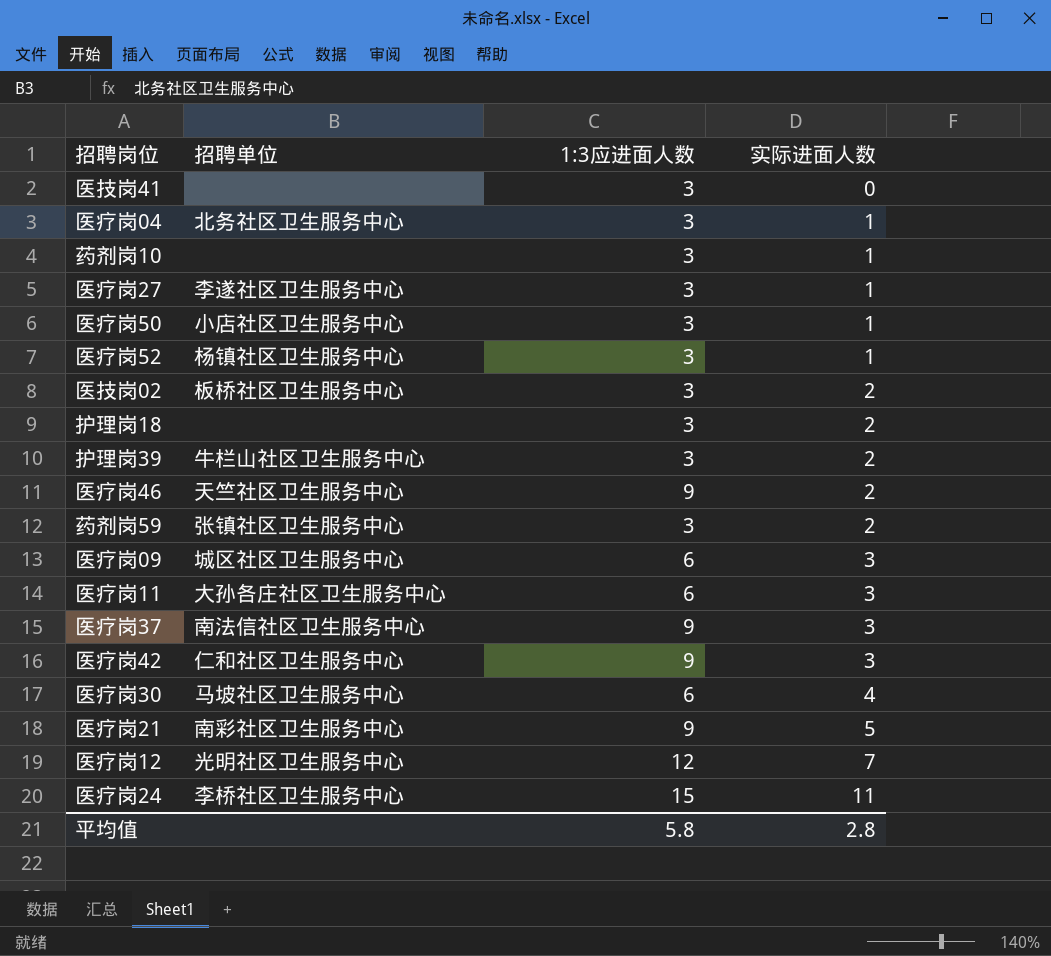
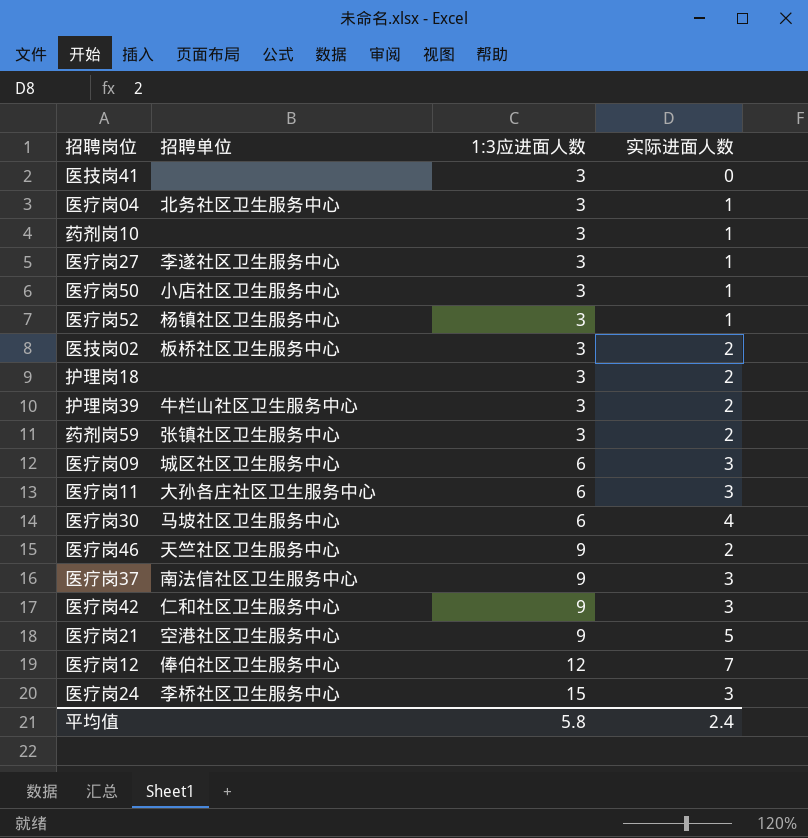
row order: 实际进面人数 ascending -> 1:3应进面人数 ascending
医疗岗21 | 招聘单位: 南彩社区卫生服务中心 -> 空港社区卫生服务中心
医疗岗12 | 招聘单位: 光明社区卫生服务中心 -> 俸伯社区卫生服务中心
医疗岗24 | 实际进面人数: 11 -> 3
平均值 | 实际进面人数: 2.8 -> 2.4

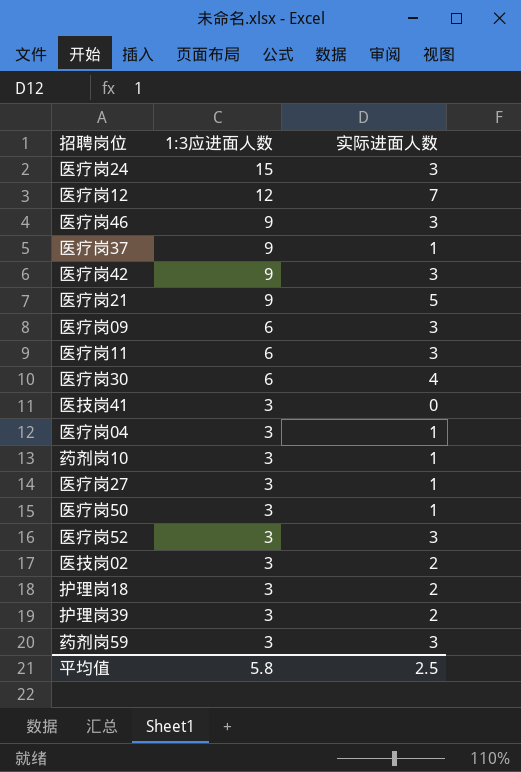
row order: 1:3应进面人数 ascending -> 1:3应进面人数 descending
column 招聘单位 | position: 2 -> none
医疗岗46 | 实际进面人数: 2 -> 3
医疗岗37 | 实际进面人数: 3 -> 1
医疗岗52 | 实际进面人数: 1 -> 3
药剂岗59 | 实际进面人数: 2 -> 3
平均值 | 实际进面人数: 2.4 -> 2.5

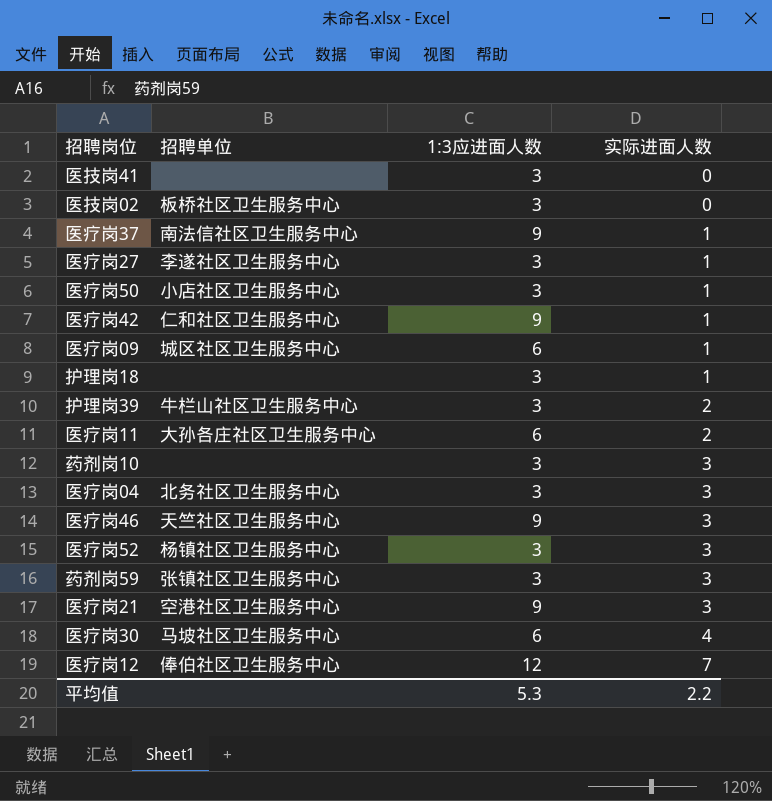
row order: 1:3应进面人数 descending -> 实际进面人数 ascending
column 招聘单位 | position: none -> 2
row 医疗岗24: 15 | 3 -> none
医技岗02 | 实际进面人数: 2 -> 0
医疗岗42 | 实际进面人数: 3 -> 1
医疗岗09 | 实际进面人数: 3 -> 1
护理岗18 | 实际进面人数: 2 -> 1
医疗岗11 | 实际进面人数: 3 -> 2
药剂岗10 | 实际进面人数: 1 -> 3
医疗岗04 | 实际进面人数: 1 -> 3
医疗岗21 | 实际进面人数: 5 -> 3
平均值 | 1:3应进面人数: 5.8 -> 5.3
平均值 | 实际进面人数: 2.5 -> 2.2

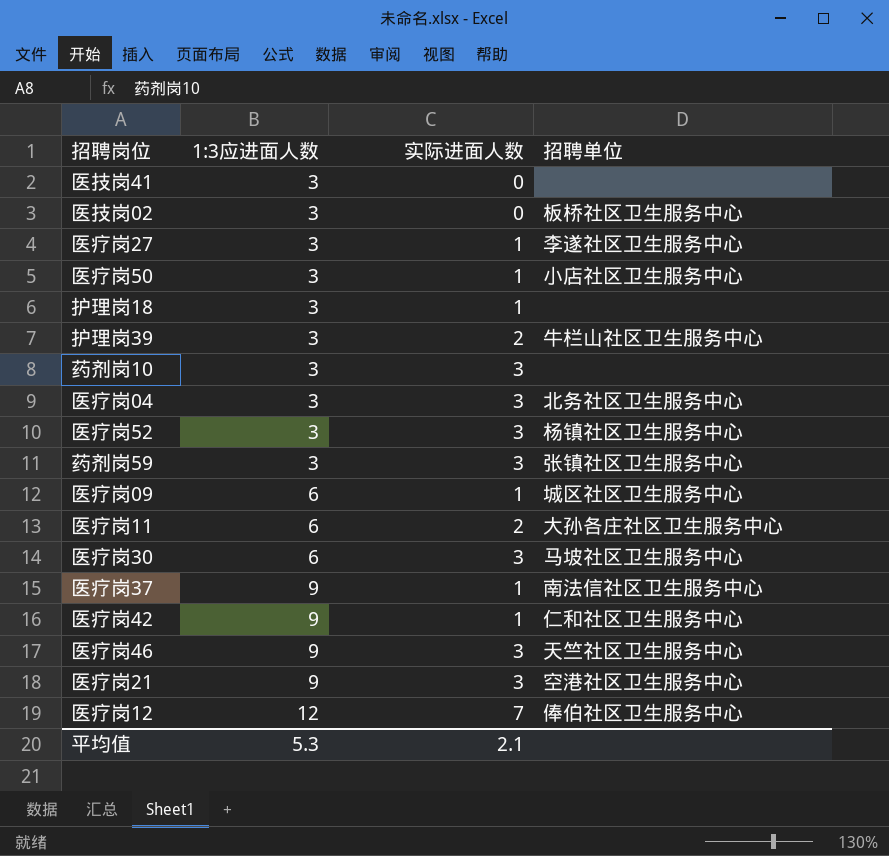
row order: 实际进面人数 ascending -> 1:3应进面人数 ascending
column 招聘单位 | position: 2 -> 4
医疗岗30 | 实际进面人数: 4 -> 3
平均值 | 实际进面人数: 2.2 -> 2.1

